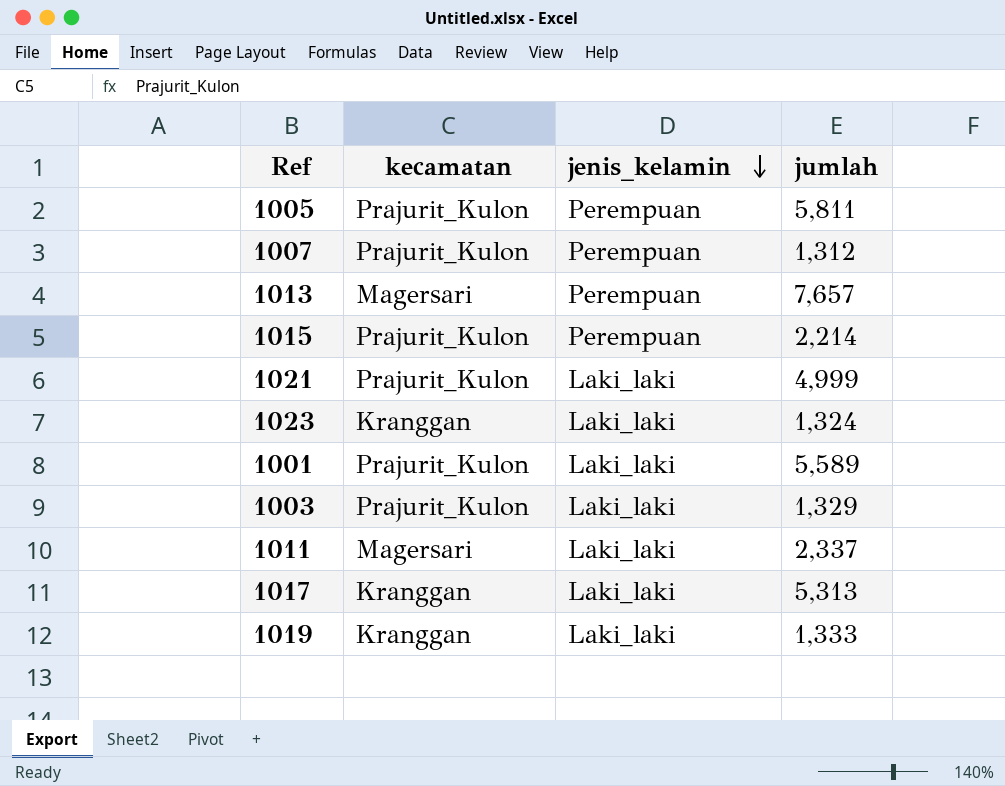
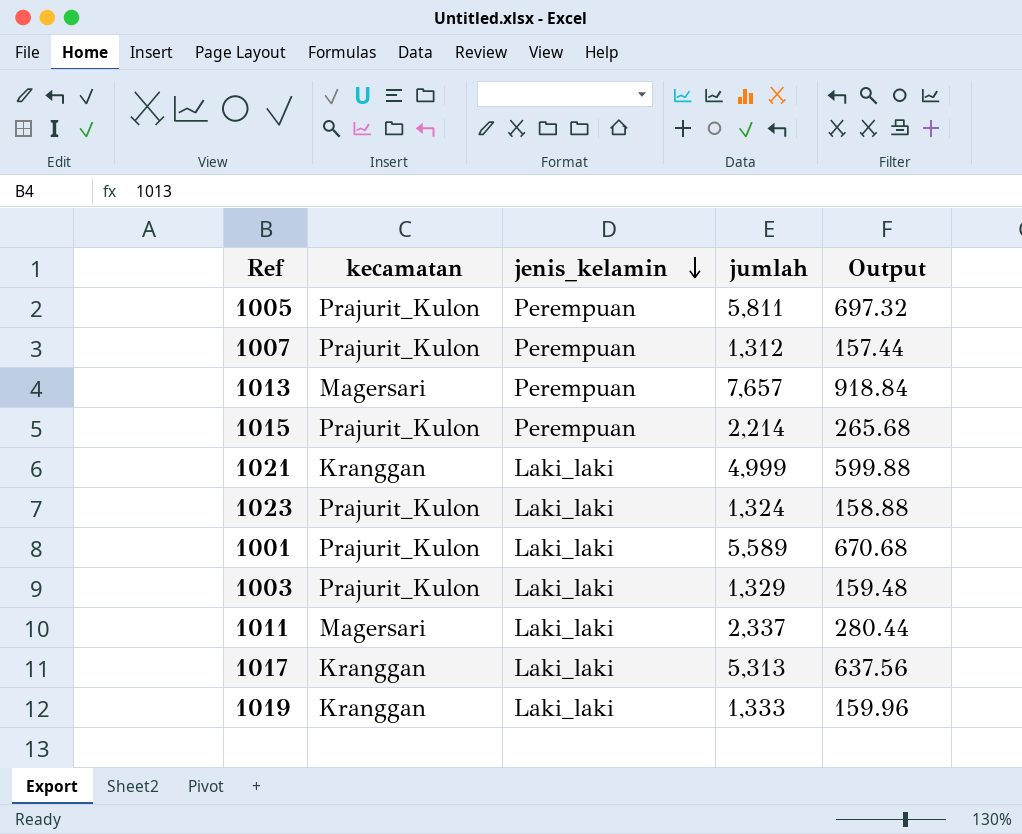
column Output | formula: none -> [jumlah] * 0.12
1021 | kecamatan: Prajurit_Kulon -> Kranggan
1023 | kecamatan: Kranggan -> Prajurit_Kulon

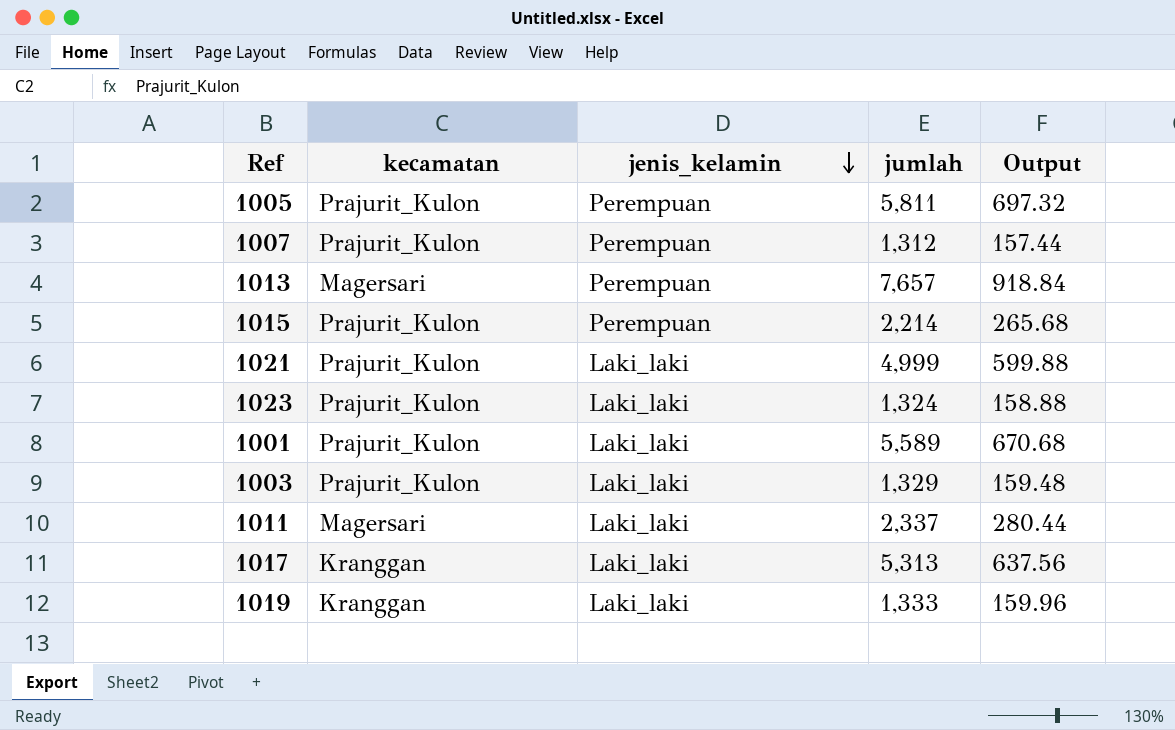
1021 | kecamatan: Kranggan -> Prajurit_Kulon

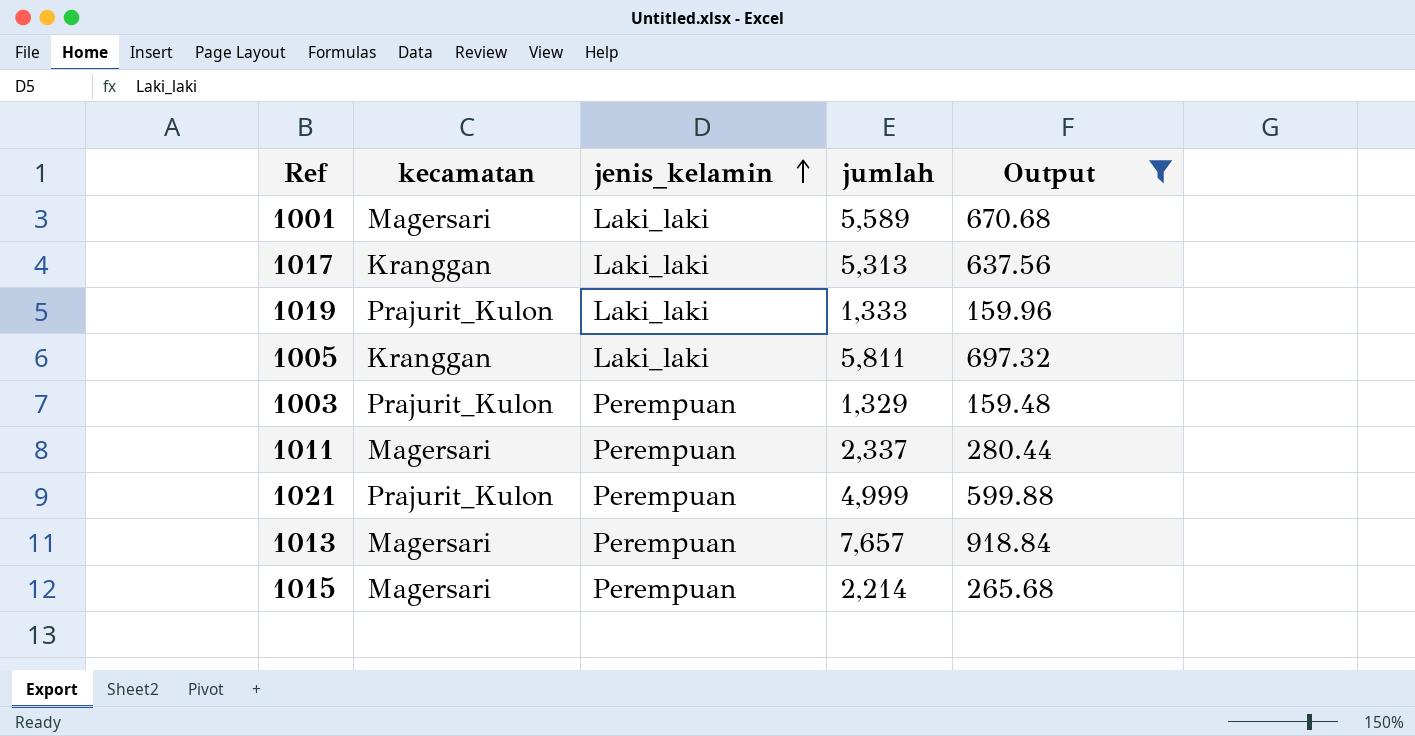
filter: none -> Output >= 159.48
row order: jenis_kelamin descending -> jenis_kelamin ascending
1001 | kecamatan: Prajurit_Kulon -> Magersari
1019 | kecamatan: Kranggan -> Prajurit_Kulon
1005 | kecamatan: Prajurit_Kulon -> Kranggan
1005 | jenis_kelamin: Perempuan -> Laki_laki
1003 | jenis_kelamin: Laki_laki -> Perempuan
1011 | jenis_kelamin: Laki_laki -> Perempuan
1021 | jenis_kelamin: Laki_laki -> Perempuan
1015 | kecamatan: Prajurit_Kulon -> Magersari

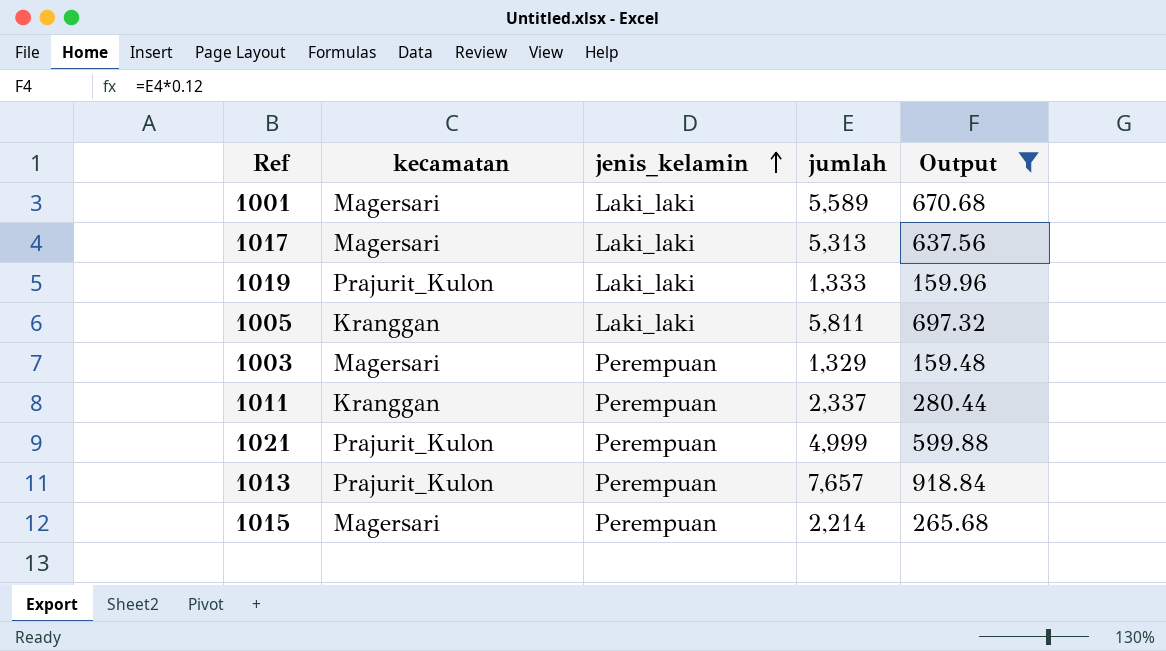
1017 | kecamatan: Kranggan -> Magersari
1003 | kecamatan: Prajurit_Kulon -> Magersari
1011 | kecamatan: Magersari -> Kranggan
1013 | kecamatan: Magersari -> Prajurit_Kulon

